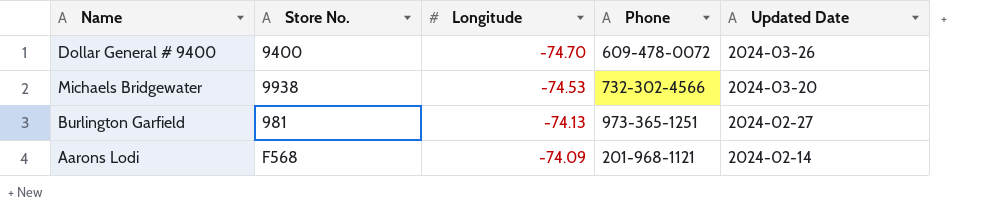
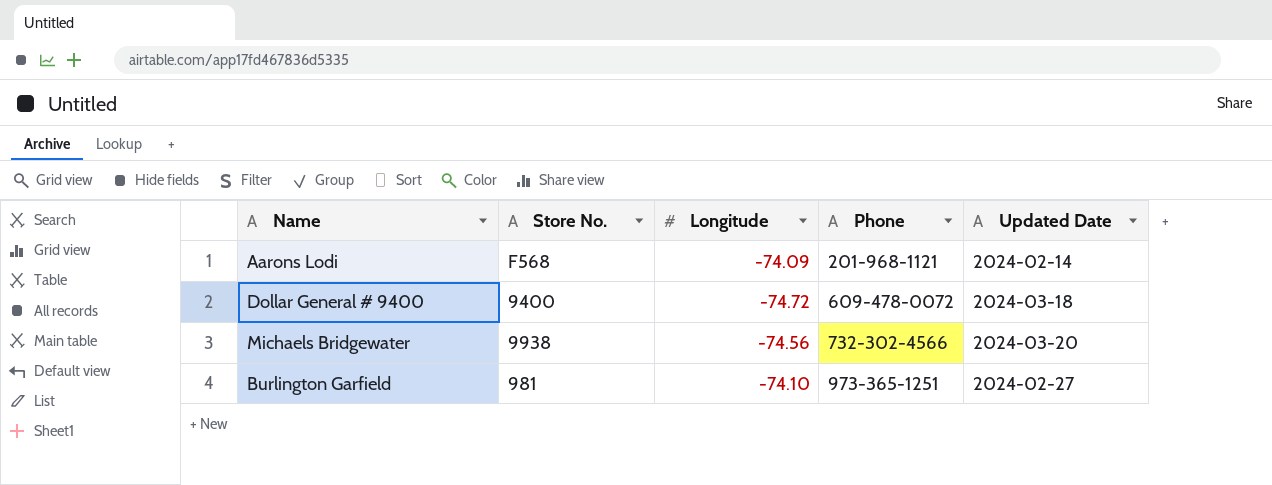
row order: Longitude ascending -> Phone ascending
Dollar General # 9400 | Longitude: -74.70 -> -74.72
Dollar General # 9400 | Updated Date: 2024-03-26 -> 2024-03-18
Michaels Bridgewater | Longitude: -74.53 -> -74.56
Burlington Garfield | Longitude: -74.13 -> -74.10

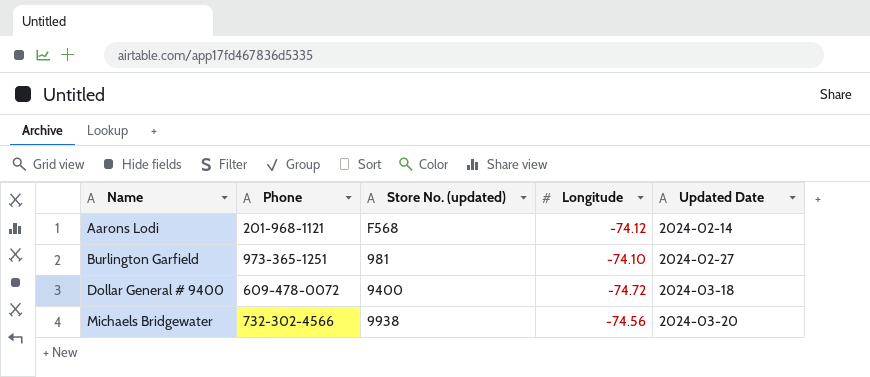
row order: Phone ascending -> Name ascending
column Phone | position: 4 -> 2
column name: Store No. -> Store No. (updated)
Aarons Lodi | Longitude: -74.09 -> -74.12

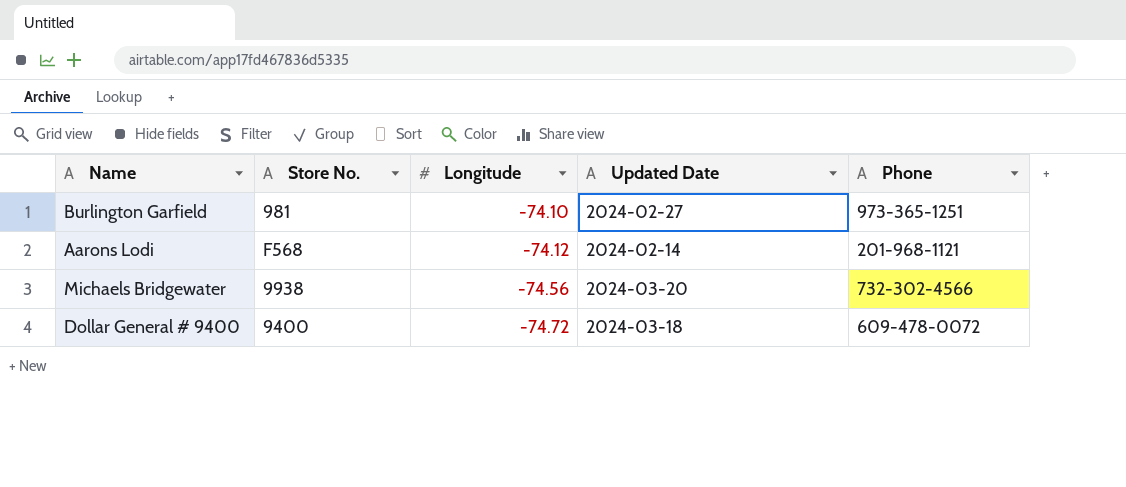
row order: Name ascending -> Longitude descending
column name: Store No. (updated) -> Store No.
column Phone | position: 2 -> 5

